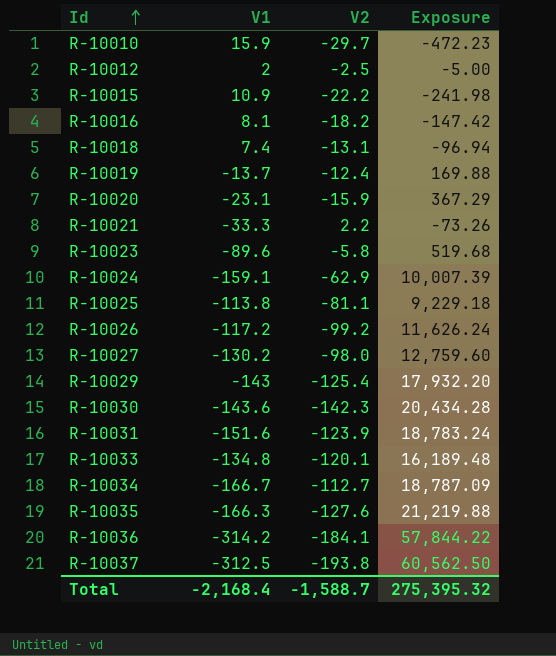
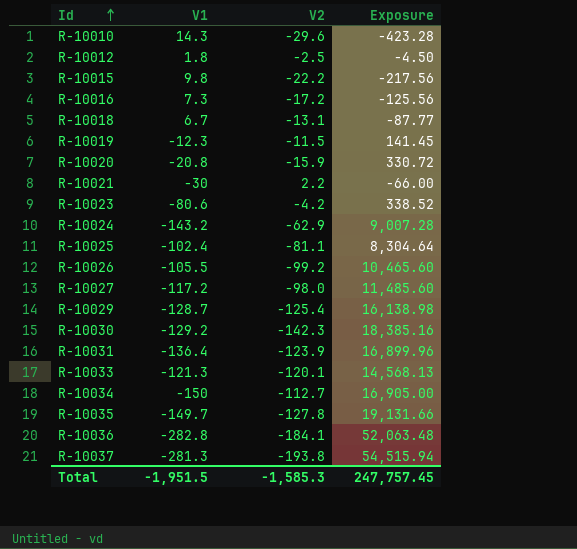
R-10010 | V1: 15.9 -> 14.3
R-10010 | V2: -29.7 -> -29.6
R-10010 | Exposure: -472.23 -> -423.28
R-10012 | V1: 2 -> 1.8
R-10012 | Exposure: -5.00 -> -4.50
R-10015 | V1: 10.9 -> 9.8
R-10015 | Exposure: -241.98 -> -217.56
R-10016 | V1: 8.1 -> 7.3
R-10016 | V2: -18.2 -> -17.2
R-10016 | Exposure: -147.42 -> -125.56
R-10018 | V1: 7.4 -> 6.7
R-10018 | Exposure: -96.94 -> -87.77
R-10019 | V1: -13.7 -> -12.3
R-10019 | V2: -12.4 -> -11.5
R-10019 | Exposure: 169.88 -> 141.45
R-10020 | V1: -23.1 -> -20.8
R-10020 | Exposure: 367.29 -> 330.72
R-10021 | V1: -33.3 -> -30
R-10021 | Exposure: -73.26 -> -66.00
R-10023 | V1: -89.6 -> -80.6
R-10023 | V2: -5.8 -> -4.2
R-10023 | Exposure: 519.68 -> 338.52
R-10024 | V1: -159.1 -> -143.2
R-10024 | Exposure: 10,007.39 -> 9,007.28
R-10025 | V1: -113.8 -> -102.4
R-10025 | Exposure: 9,229.18 -> 8,304.64
R-10026 | V1: -117.2 -> -105.5
R-10026 | Exposure: 11,626.24 -> 10,465.60
R-10027 | V1: -130.2 -> -117.2
R-10027 | Exposure: 12,759.60 -> 11,485.60
R-10029 | V1: -143 -> -128.7
R-10029 | Exposure: 17,932.20 -> 16,138.98
R-10030 | V1: -143.6 -> -129.2
R-10030 | Exposure: 20,434.28 -> 18,385.16
R-10031 | V1: -151.6 -> -136.4
R-10031 | Exposure: 18,783.24 -> 16,899.96
R-10033 | V1: -134.8 -> -121.3
R-10033 | Exposure: 16,189.48 -> 14,568.13
R-10034 | V1: -166.7 -> -150
R-10034 | Exposure: 18,787.09 -> 16,905.00
R-10035 | V1: -166.3 -> -149.7
R-10035 | V2: -127.6 -> -127.8
R-10035 | Exposure: 21,219.88 -> 19,131.66
R-10036 | V1: -314.2 -> -282.8
R-10036 | Exposure: 57,844.22 -> 52,063.48
R-10037 | V1: -312.5 -> -281.3
R-10037 | Exposure: 60,562.50 -> 54,515.94
Total | V1: -2,168.4 -> -1,951.5
Total | V2: -1,588.7 -> -1,585.3
Total | Exposure: 275,395.32 -> 247,757.45

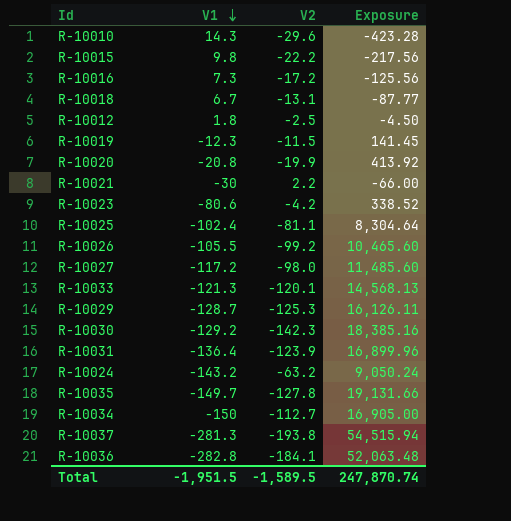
row order: Id ascending -> V1 descending
R-10020 | V2: -15.9 -> -19.9
R-10020 | Exposure: 330.72 -> 413.92
R-10029 | V2: -125.4 -> -125.3
R-10029 | Exposure: 16,138.98 -> 16,126.11
R-10024 | V2: -62.9 -> -63.2
R-10024 | Exposure: 9,007.28 -> 9,050.24
Total | V2: -1,585.3 -> -1,589.5
Total | Exposure: 247,757.45 -> 247,870.74

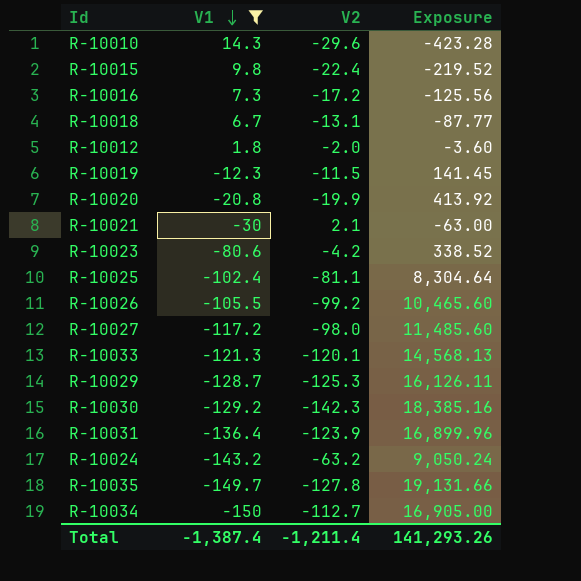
filter: none -> V1 >= -150
R-10015 | V2: -22.2 -> -22.4
R-10015 | Exposure: -217.56 -> -219.52
R-10012 | V2: -2.5 -> -2.0
R-10012 | Exposure: -4.50 -> -3.60
R-10021 | V2: 2.2 -> 2.1
R-10021 | Exposure: -66.00 -> -63.00
Total | V1: -1,951.5 -> -1,387.4
Total | V2: -1,589.5 -> -1,211.4
Total | Exposure: 247,870.74 -> 141,293.26

